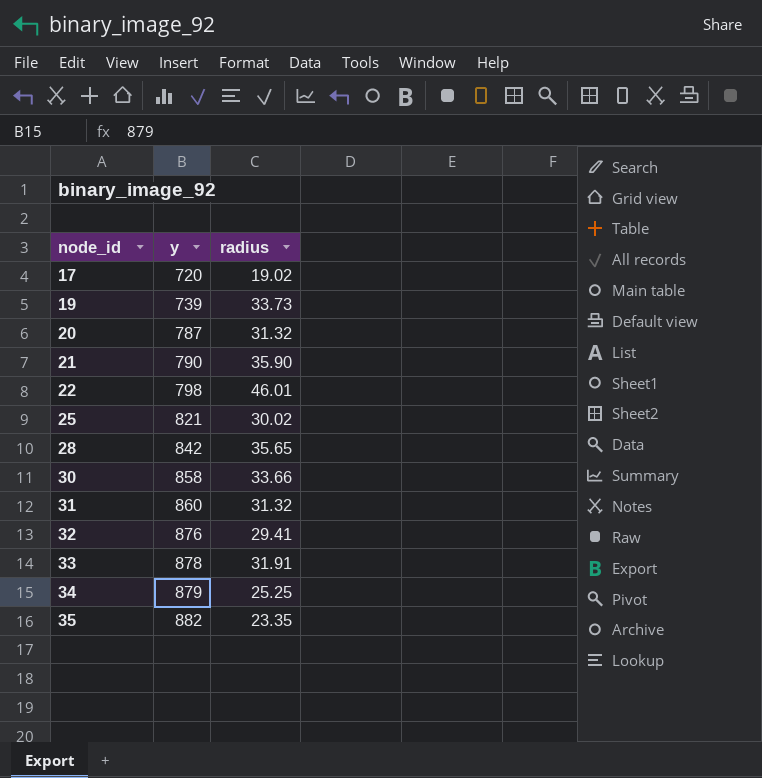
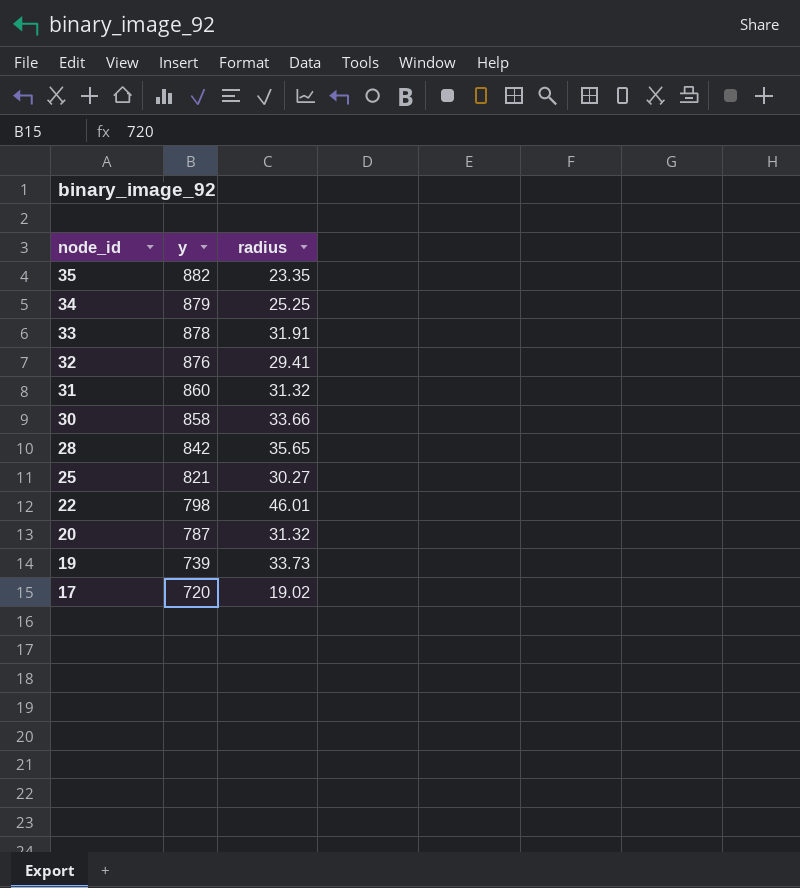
row order: node_id ascending -> node_id descending
row 21: 790 | 35.90 -> none
25 | radius: 30.02 -> 30.27

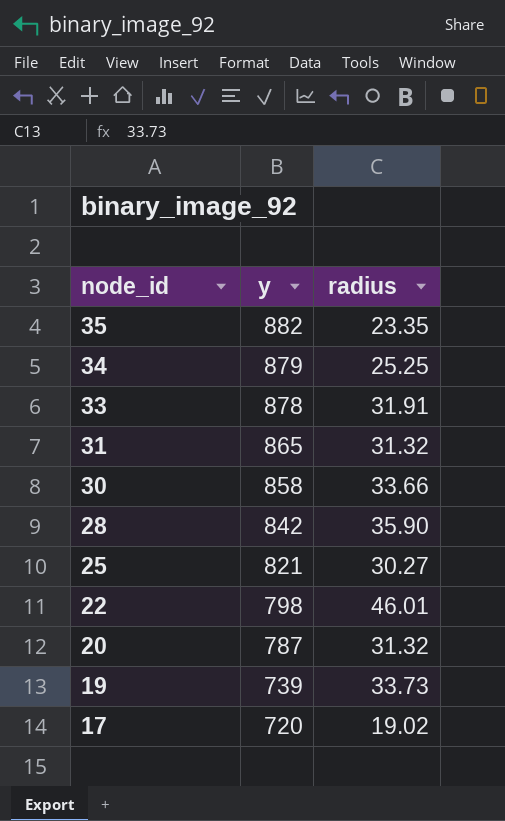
row 32: 876 | 29.41 -> none
31 | y: 860 -> 865
28 | radius: 35.65 -> 35.90

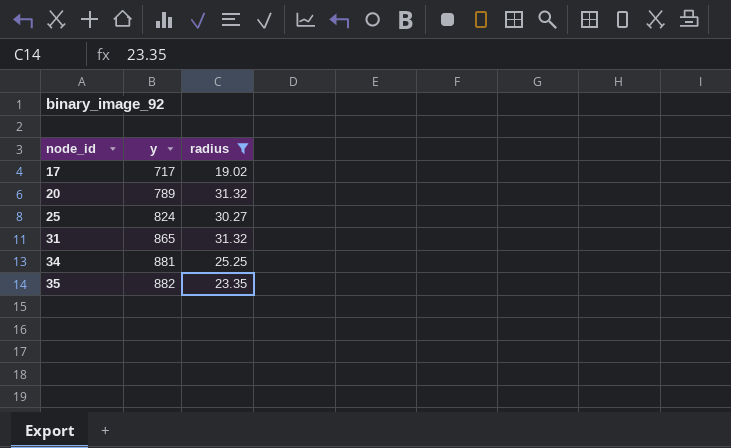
filter: none -> radius <= 31.32
row order: node_id descending -> node_id ascending
17 | y: 720 -> 717
20 | y: 787 -> 789
25 | y: 821 -> 824
34 | y: 879 -> 881

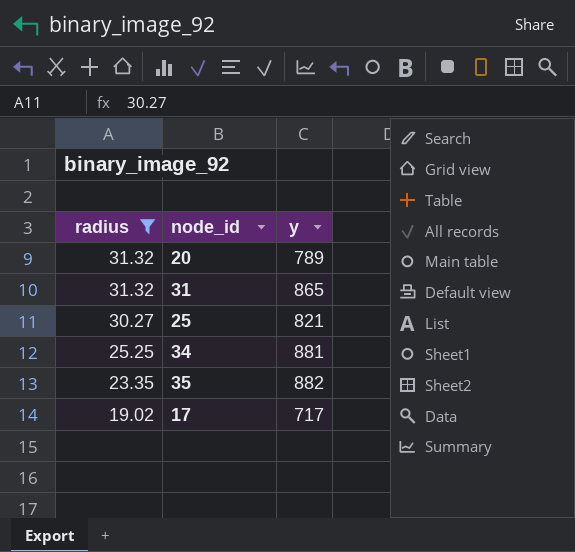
row order: node_id ascending -> radius descending
column radius | position: 3 -> 1
25 | y: 824 -> 821

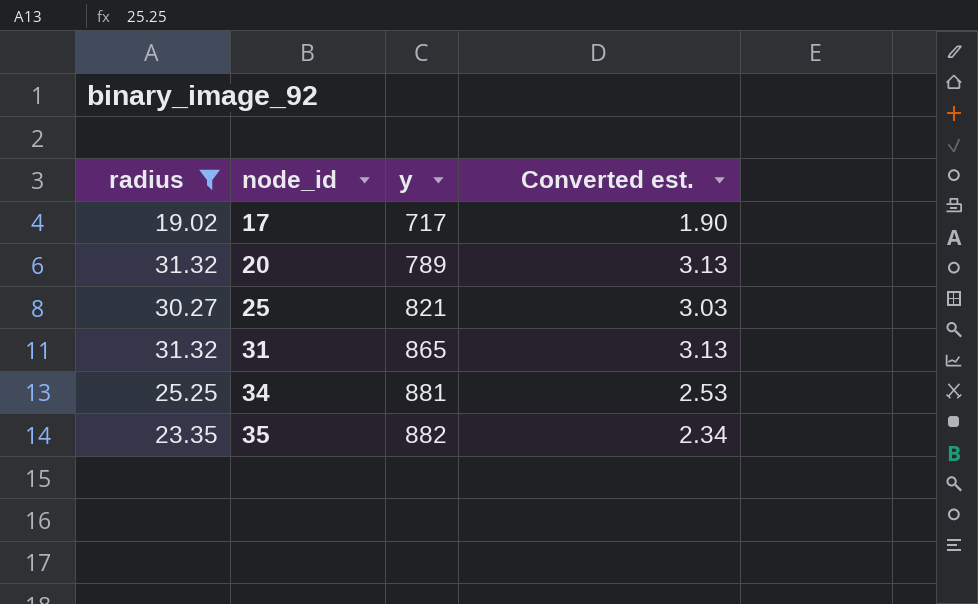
row order: radius descending -> node_id ascending
column Converted est. | formula: none -> [radius] * 0.1

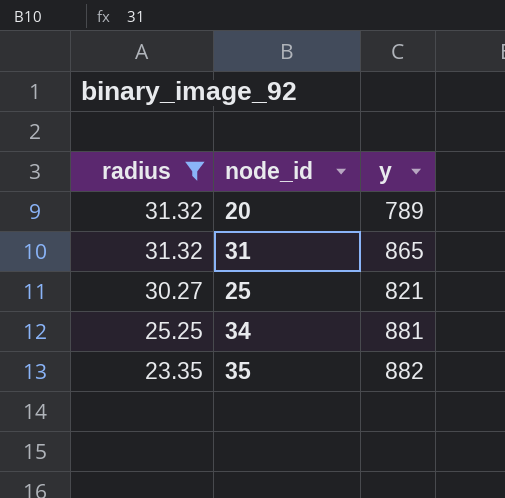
row order: node_id ascending -> radius descending
column Converted est. | formula: [radius] * 0.1 -> none
row 17: 19.02 | 717 | 1.90 -> none

